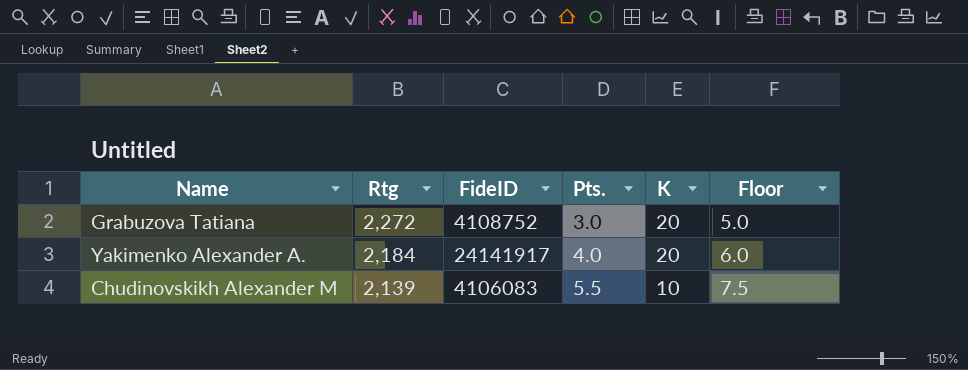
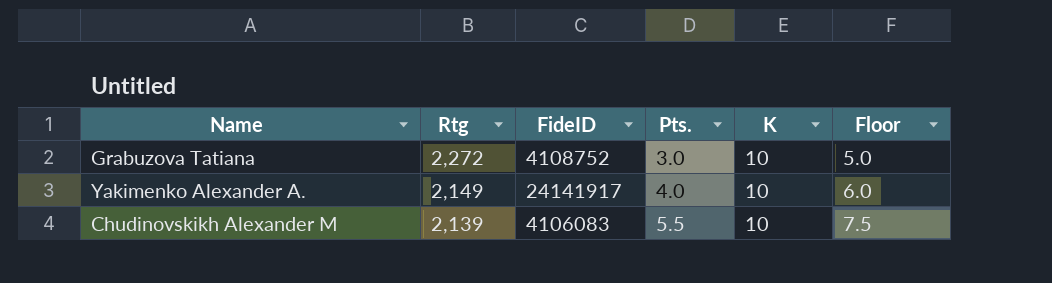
Grabuzova Tatiana | K: 20 -> 10
Yakimenko Alexander A. | Rtg: 2,184 -> 2,149
Yakimenko Alexander A. | K: 20 -> 10

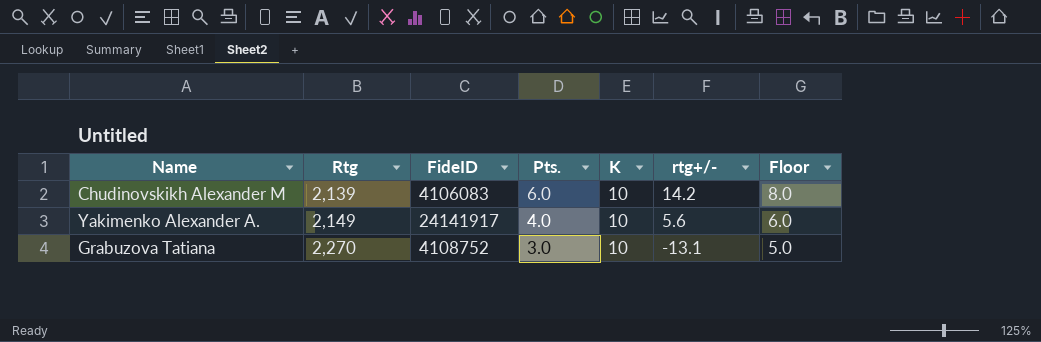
row order: Rtg descending -> Rtg ascending
column rtg+/- | position: none -> 6
Chudinovskikh Alexander M | Pts.: 5.5 -> 6.0
Chudinovskikh Alexander M | Floor: 7.5 -> 8.0
Grabuzova Tatiana | Rtg: 2,272 -> 2,270

